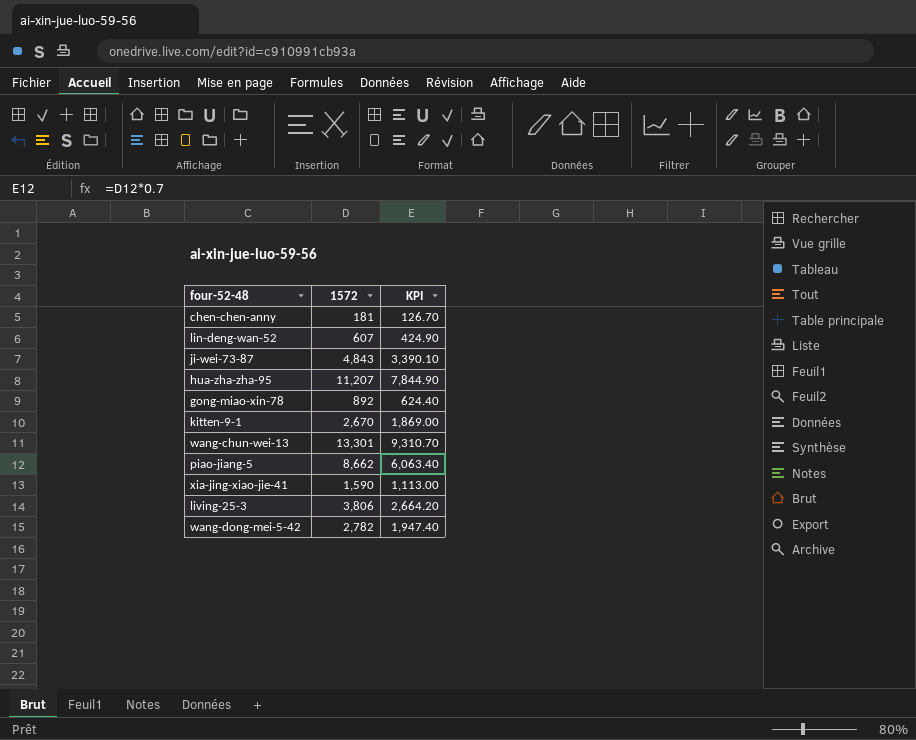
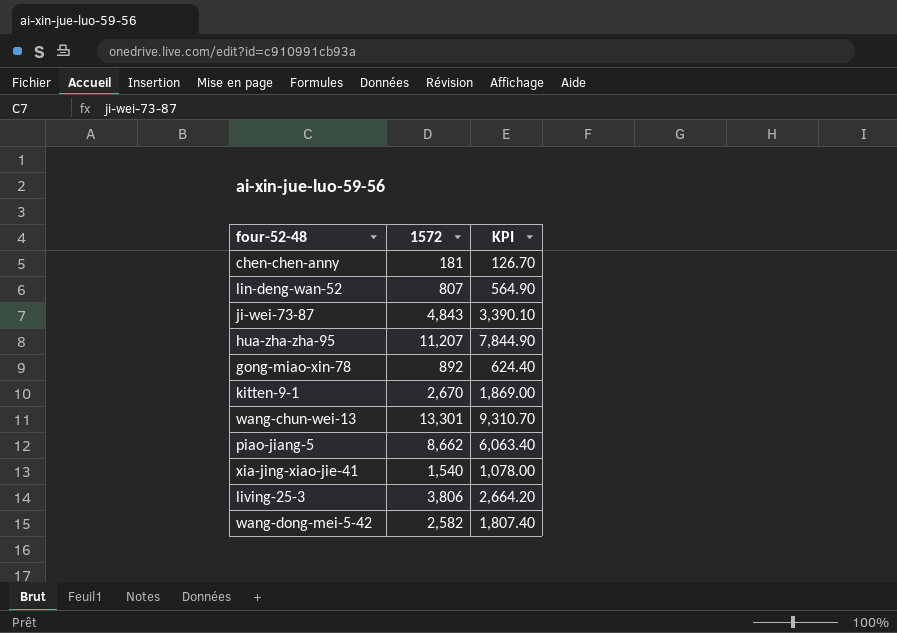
lin-deng-wan-52 | 1572: 607 -> 807
lin-deng-wan-52 | KPI: 424.90 -> 564.90
xia-jing-xiao-jie-41 | 1572: 1,590 -> 1,540
xia-jing-xiao-jie-41 | KPI: 1,113.00 -> 1,078.00
wang-dong-mei-5-42 | 1572: 2,782 -> 2,582
wang-dong-mei-5-42 | KPI: 1,947.40 -> 1,807.40

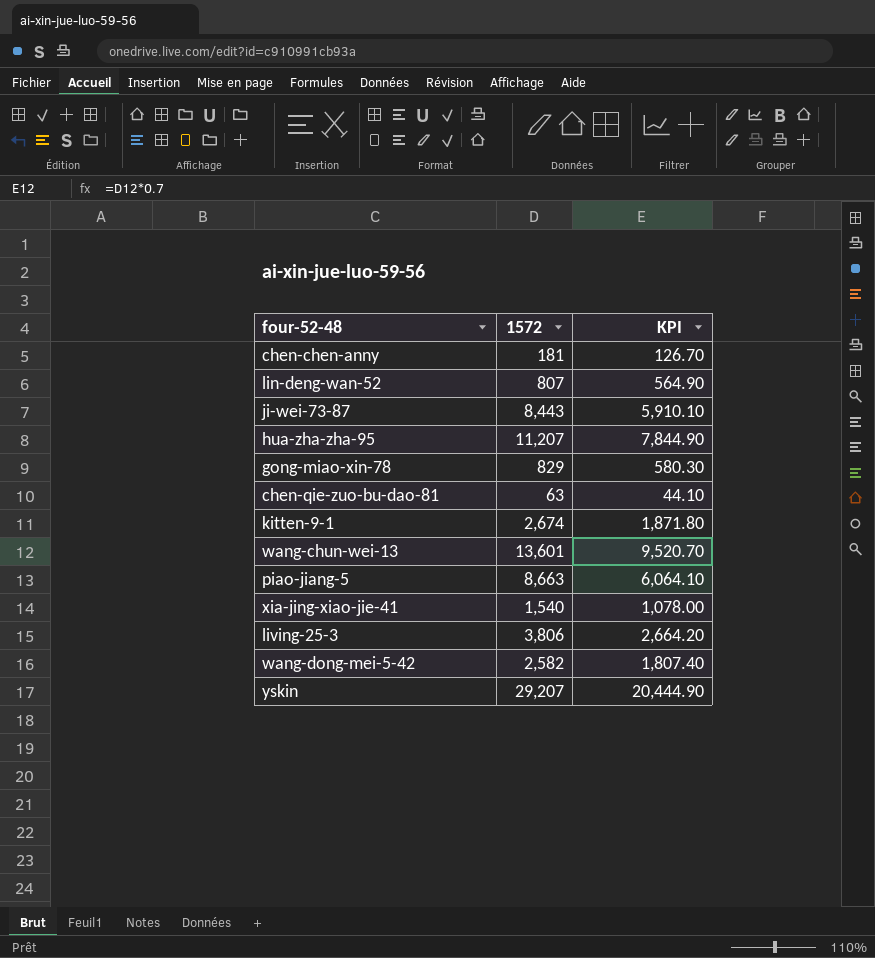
ji-wei-73-87 | 1572: 4,843 -> 8,443
ji-wei-73-87 | KPI: 3,390.10 -> 5,910.10
gong-miao-xin-78 | 1572: 892 -> 829
gong-miao-xin-78 | KPI: 624.40 -> 580.30
row chen-qie-zuo-bu-dao-81: none -> 63 | 44.10
kitten-9-1 | 1572: 2,670 -> 2,674
kitten-9-1 | KPI: 1,869.00 -> 1,871.80
wang-chun-wei-13 | 1572: 13,301 -> 13,601
wang-chun-wei-13 | KPI: 9,310.70 -> 9,520.70
piao-jiang-5 | 1572: 8,662 -> 8,663
piao-jiang-5 | KPI: 6,063.40 -> 6,064.10
row yskin: none -> 29,207 | 20,444.90

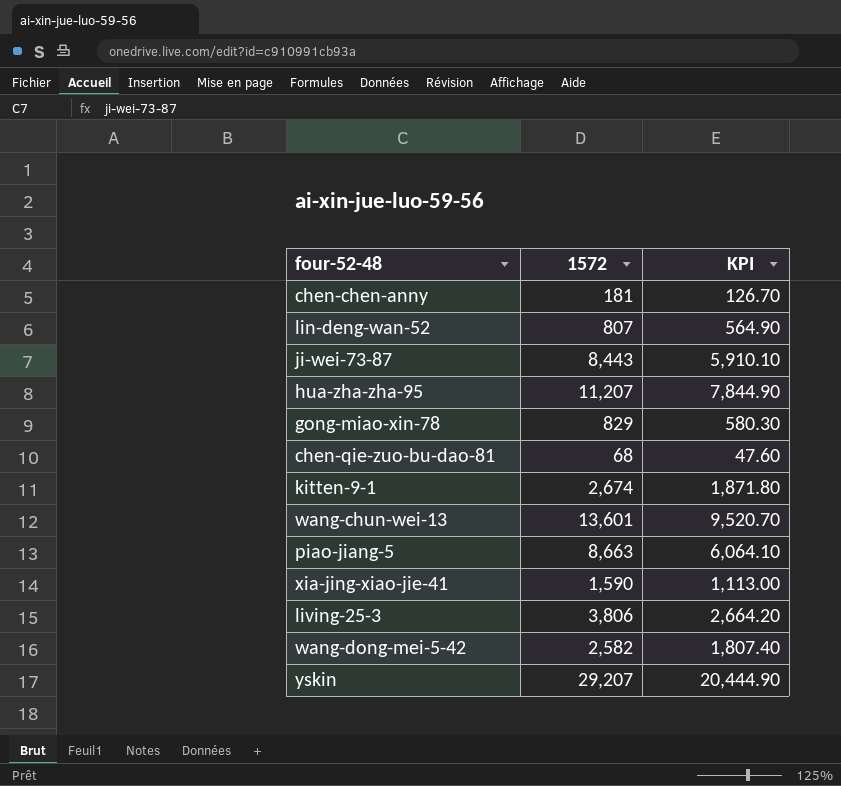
chen-qie-zuo-bu-dao-81 | 1572: 63 -> 68
chen-qie-zuo-bu-dao-81 | KPI: 44.10 -> 47.60
xia-jing-xiao-jie-41 | 1572: 1,540 -> 1,590
xia-jing-xiao-jie-41 | KPI: 1,078.00 -> 1,113.00

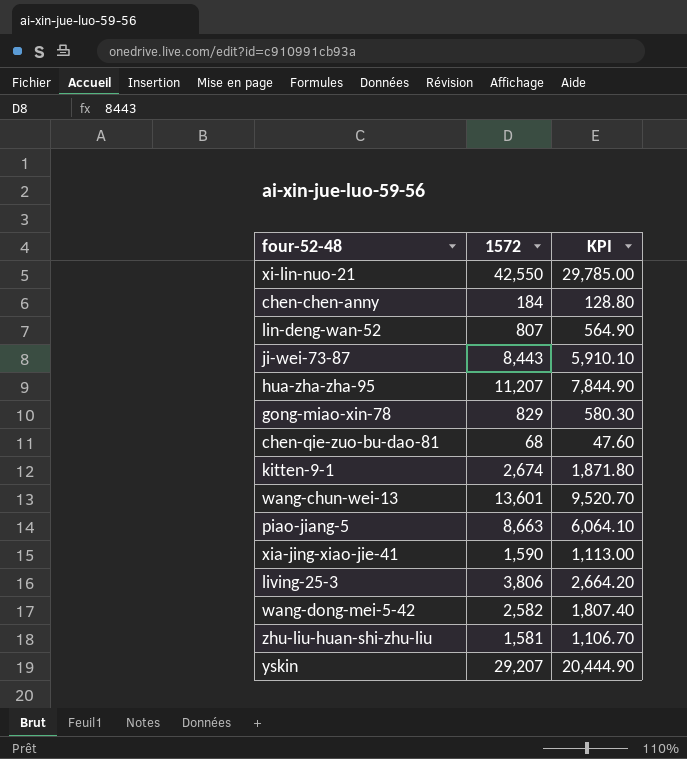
row xi-lin-nuo-21: none -> 42,550 | 29,785.00
chen-chen-anny | 1572: 181 -> 184
chen-chen-anny | KPI: 126.70 -> 128.80
row zhu-liu-huan-shi-zhu-liu: none -> 1,581 | 1,106.70

